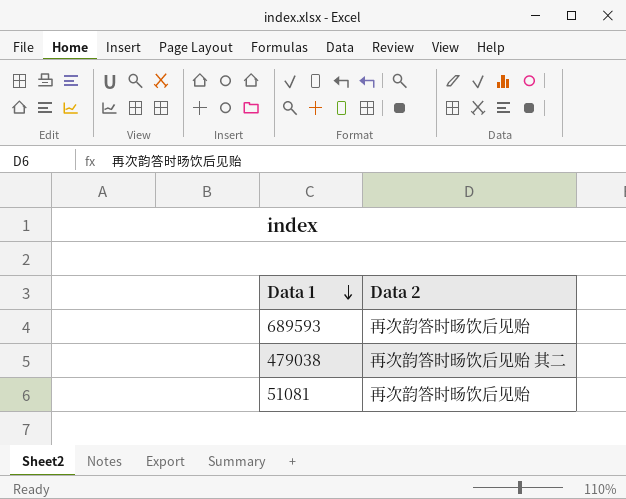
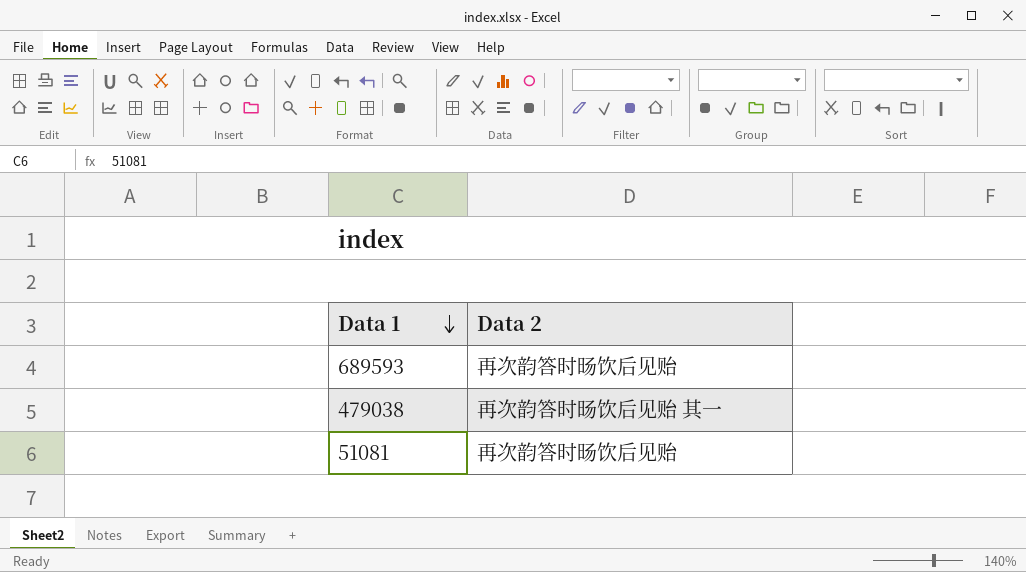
479038 | Data 2: 再次韵答时旸饮后见贻 其二 -> 再次韵答时旸饮后见贻 其一

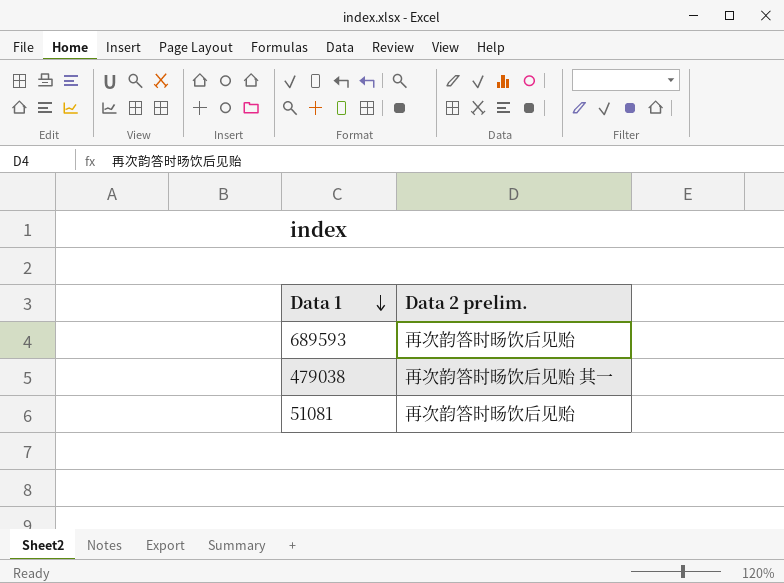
column name: Data 2 -> Data 2 prelim.

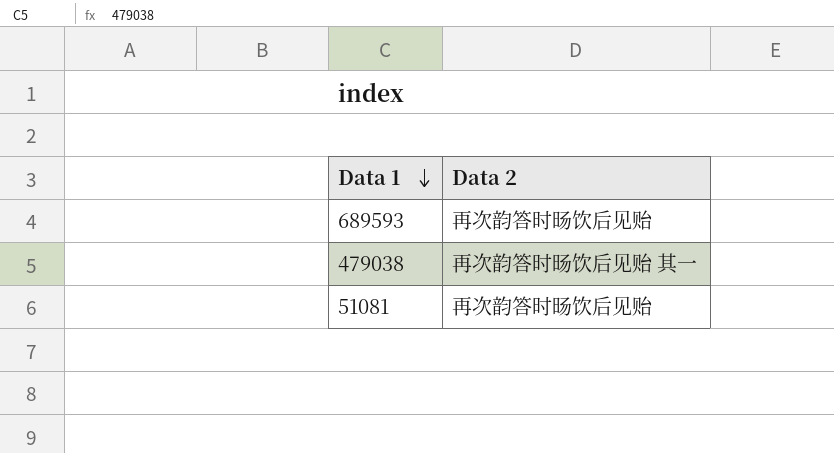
column name: Data 2 prelim. -> Data 2

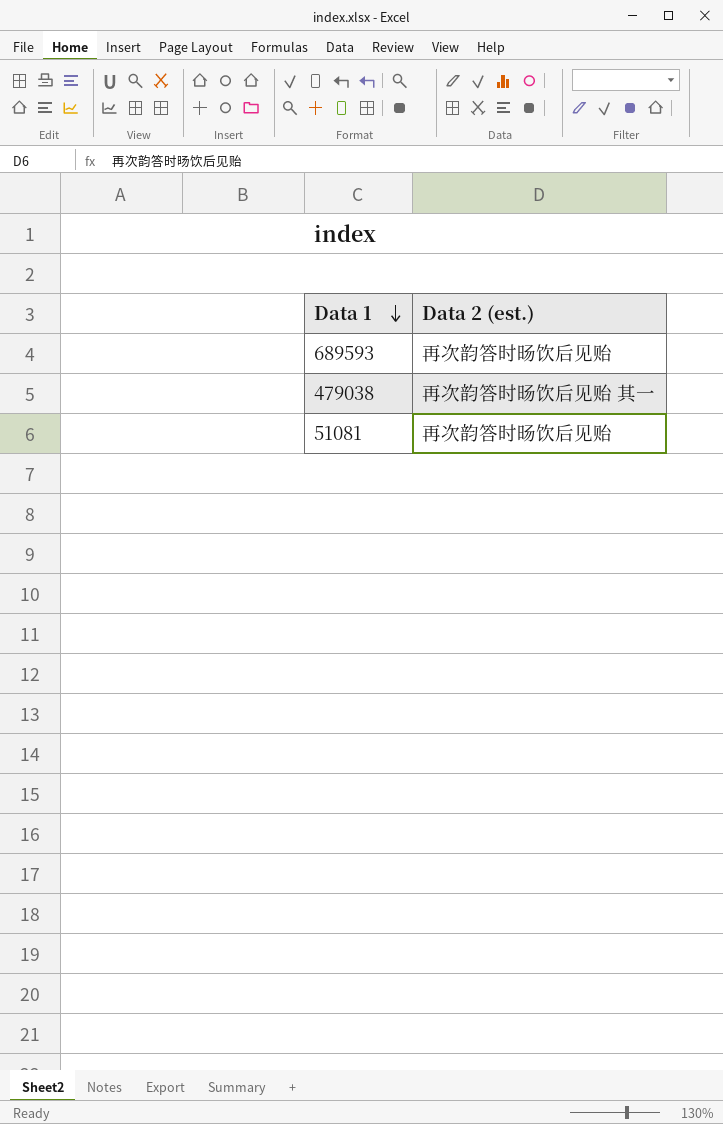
column name: Data 2 -> Data 2 (est.)

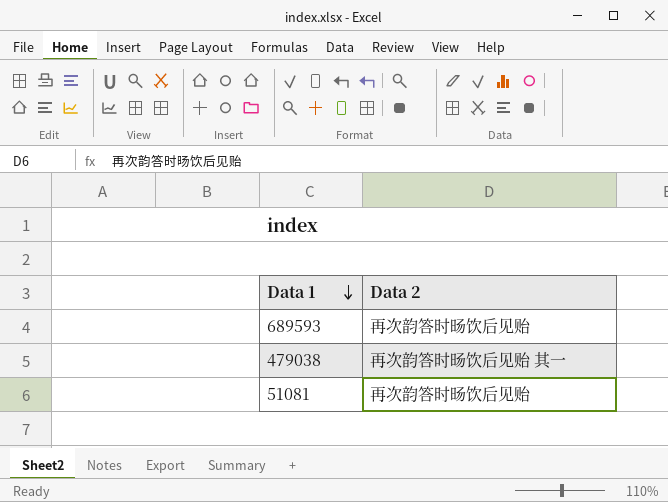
column name: Data 2 (est.) -> Data 2

